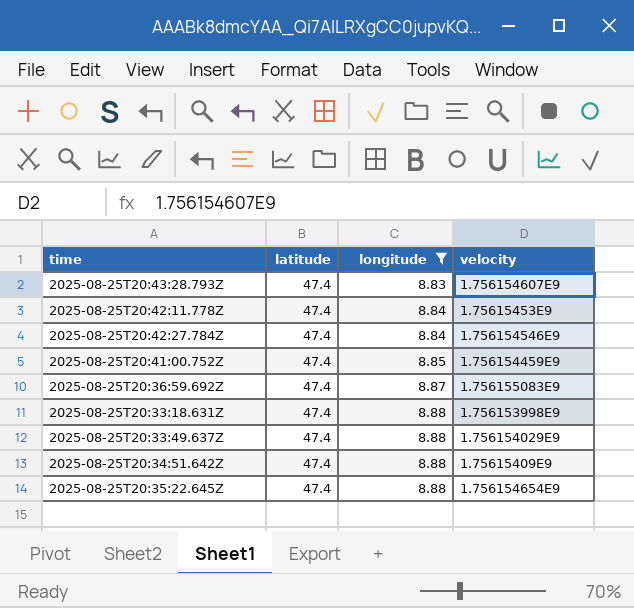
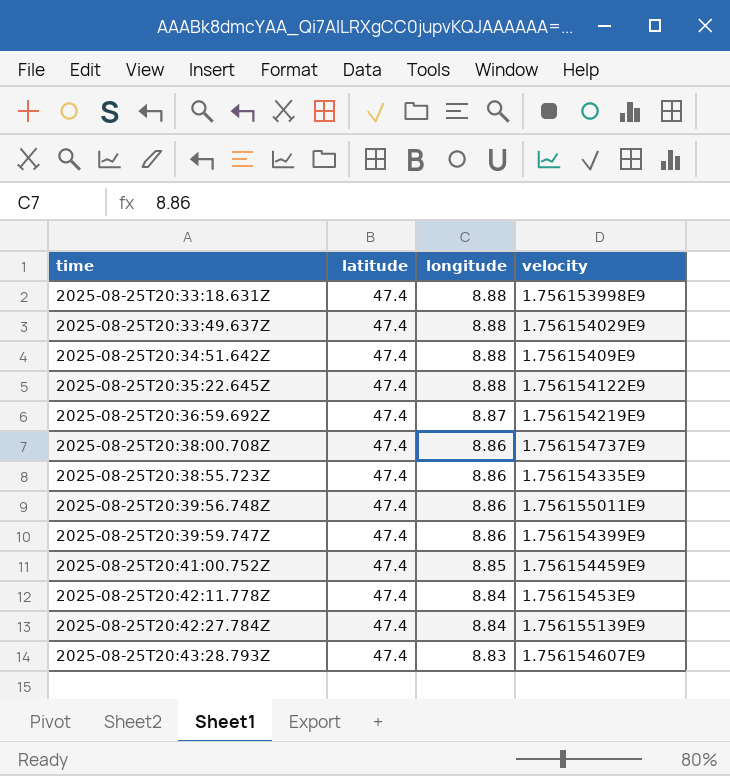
filter: longitude != 8.86 -> none
row order: longitude ascending -> time ascending
2025-08-25T20:35:22.645Z | velocity: 1.756154654E9 -> 1.756154122E9
2025-08-25T20:36:59.692Z | velocity: 1.756155083E9 -> 1.756154219E9
2025-08-25T20:42:27.784Z | velocity: 1.756154546E9 -> 1.756155139E9

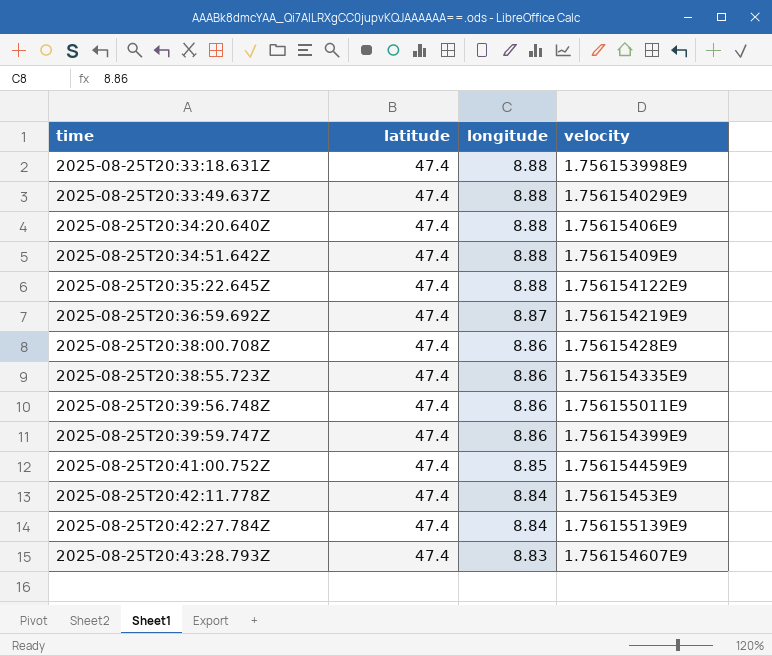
row 2025-08-25T20:34:20.640Z: none -> 47.4 | 8.88 | 1.75615406E9
2025-08-25T20:38:00.708Z | velocity: 1.756154737E9 -> 1.75615428E9

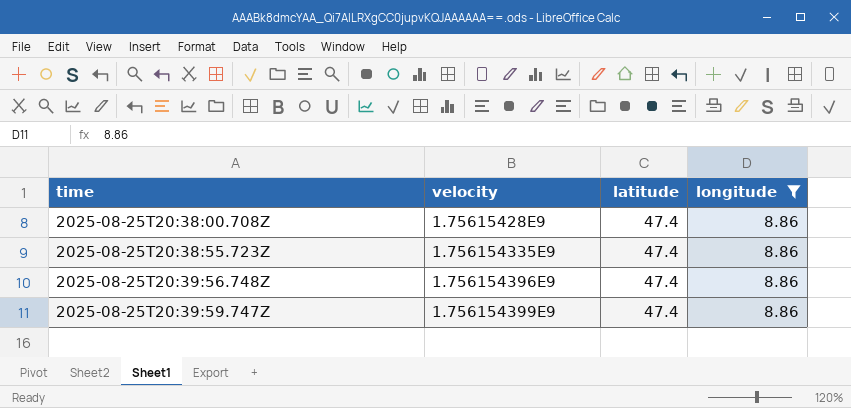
filter: none -> longitude = 8.86
column velocity | position: 4 -> 2
2025-08-25T20:39:56.748Z | velocity: 1.756155011E9 -> 1.756154396E9

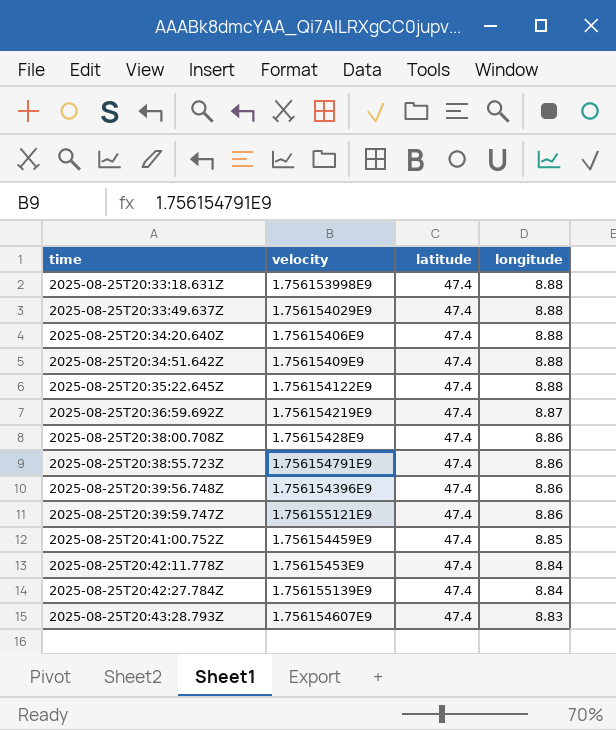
filter: longitude = 8.86 -> none
2025-08-25T20:38:55.723Z | velocity: 1.756154335E9 -> 1.756154791E9
2025-08-25T20:39:59.747Z | velocity: 1.756154399E9 -> 1.756155121E9

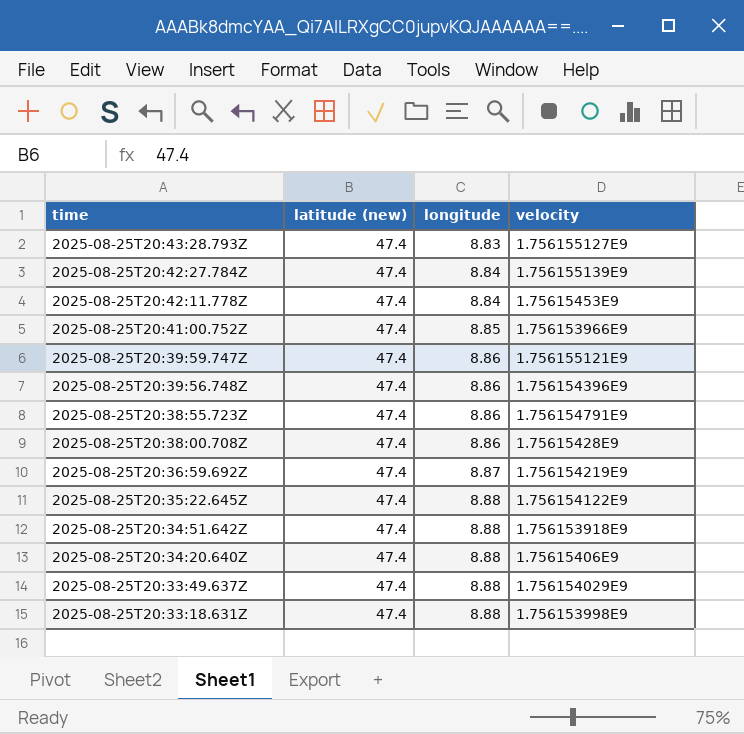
row order: time ascending -> time descending
column name: latitude -> latitude (new)
column velocity | position: 2 -> 4
2025-08-25T20:43:28.793Z | velocity: 1.756154607E9 -> 1.756155127E9
2025-08-25T20:41:00.752Z | velocity: 1.756154459E9 -> 1.756153966E9
2025-08-25T20:34:51.642Z | velocity: 1.75615409E9 -> 1.756153918E9

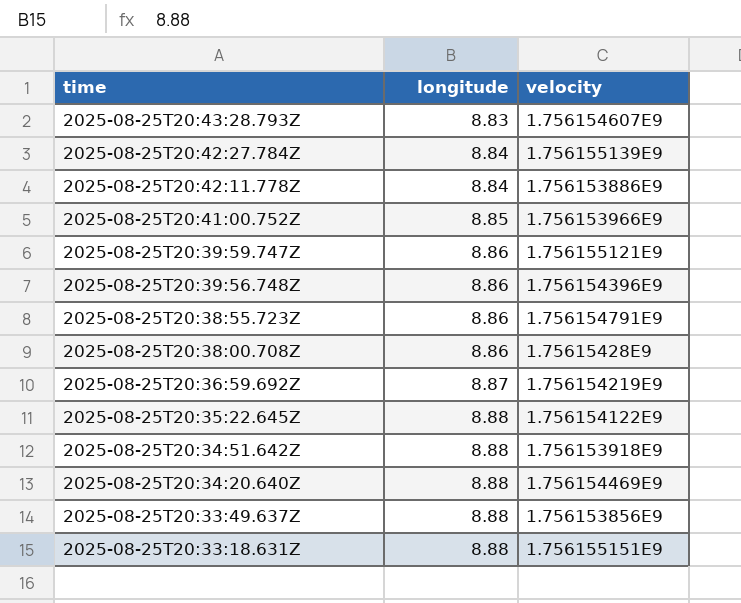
column latitude (new) | position: 2 -> none
2025-08-25T20:43:28.793Z | velocity: 1.756155127E9 -> 1.756154607E9
2025-08-25T20:42:11.778Z | velocity: 1.75615453E9 -> 1.756153886E9
2025-08-25T20:34:20.640Z | velocity: 1.75615406E9 -> 1.756154469E9
2025-08-25T20:33:49.637Z | velocity: 1.756154029E9 -> 1.756153856E9
2025-08-25T20:33:18.631Z | velocity: 1.756153998E9 -> 1.756155151E9

